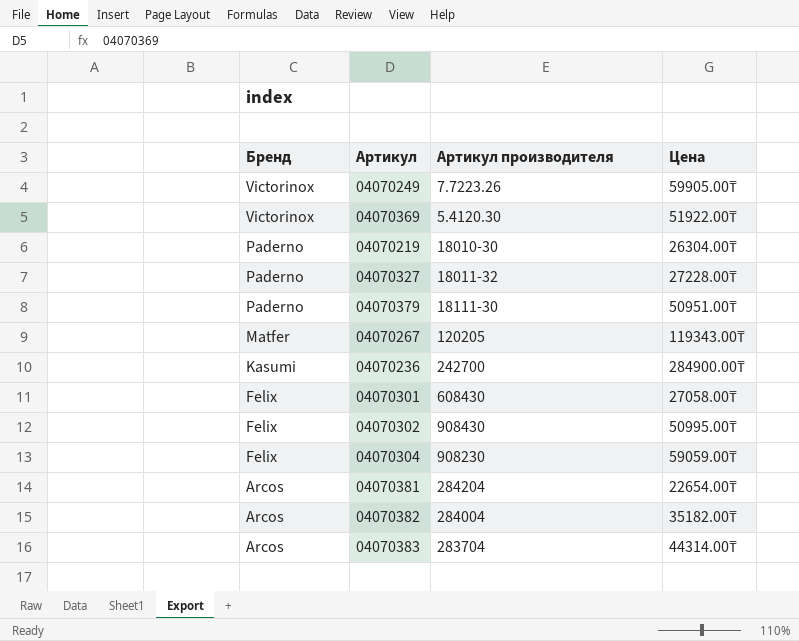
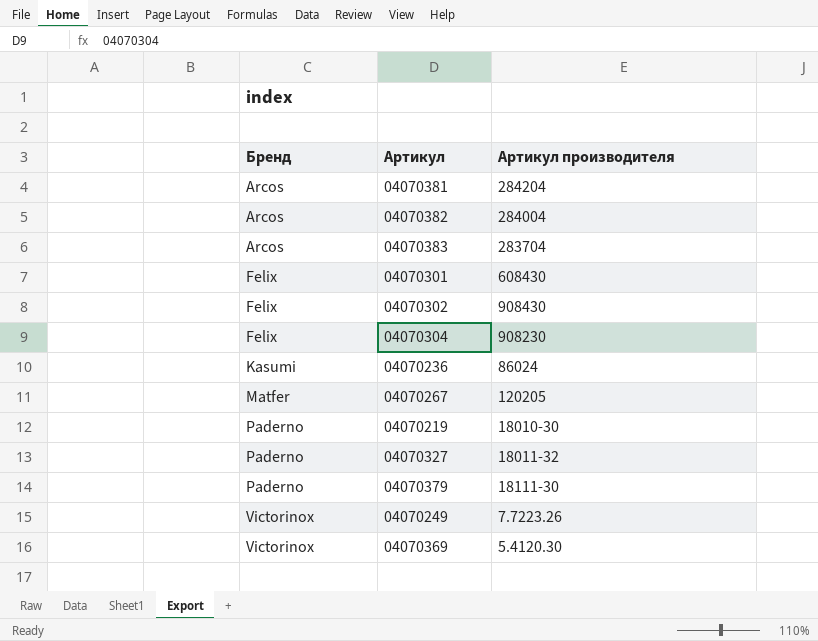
row order: Бренд descending -> Бренд ascending
column Цена | position: 4 -> none
04070236 | Артикул производителя: 242700 -> 86024

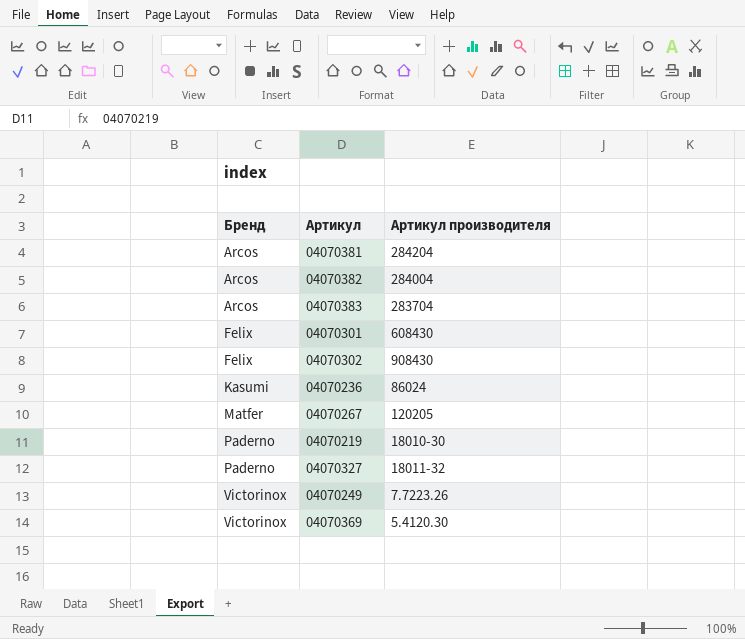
row 04070304: Felix | 908230 -> none
row 04070379: Paderno | 18111-30 -> none

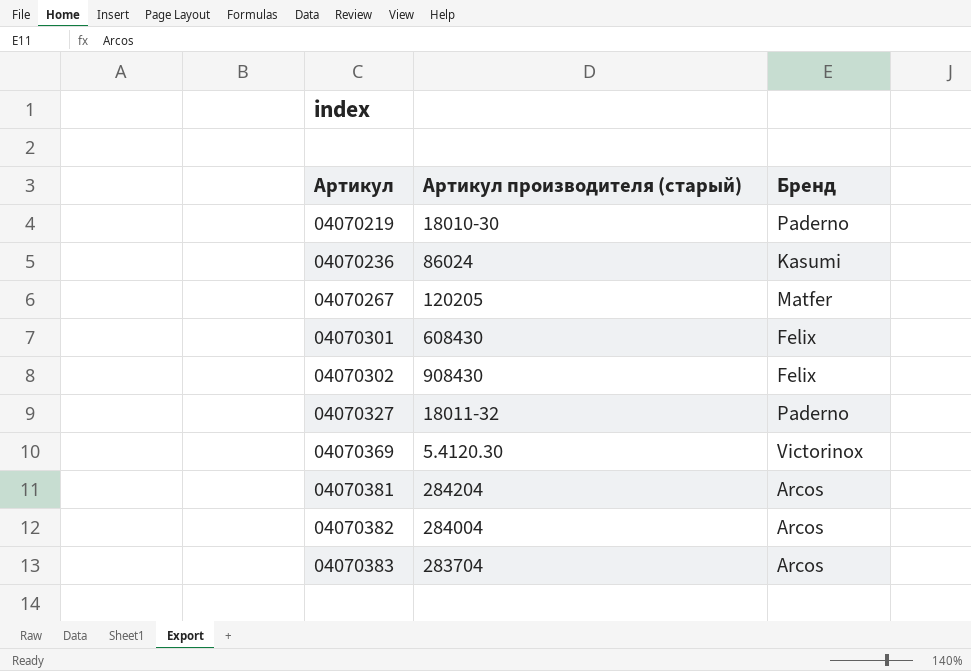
row order: Бренд ascending -> Артикул ascending
column name: Артикул производителя -> Артикул производителя (старый)
column Бренд | position: 1 -> 3
row 04070249: Victorinox | 7.7223.26 -> none

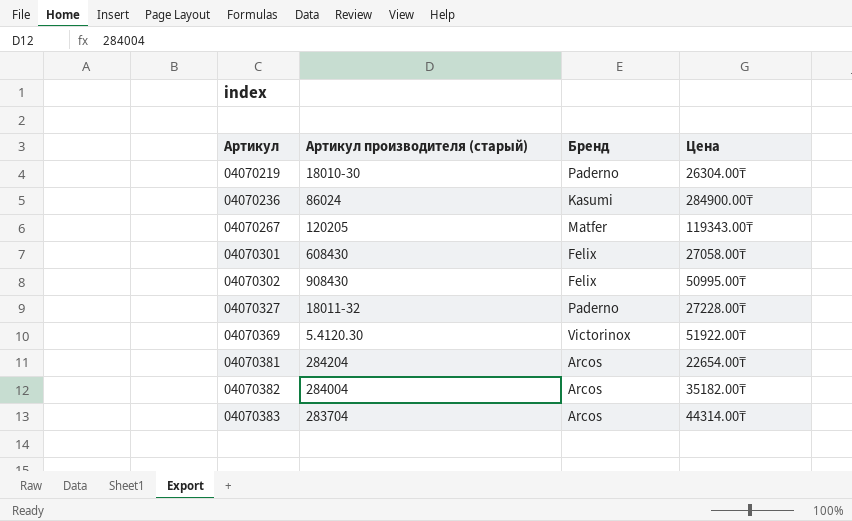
column Цена | position: none -> 4

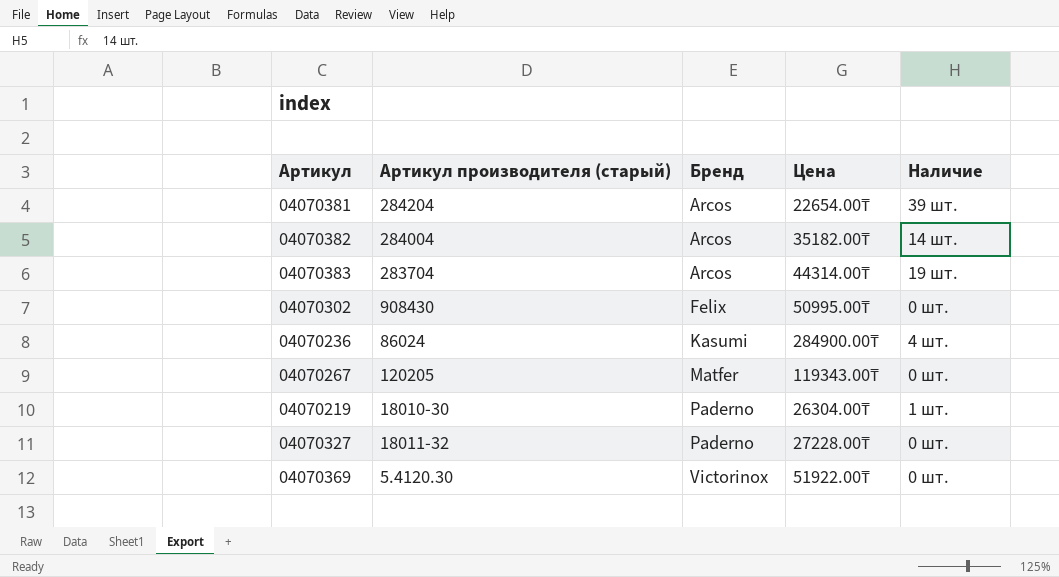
row order: Артикул ascending -> Бренд ascending
column Наличие | position: none -> 5
row 04070301: 608430 | Felix | 27058.00₸ -> none

